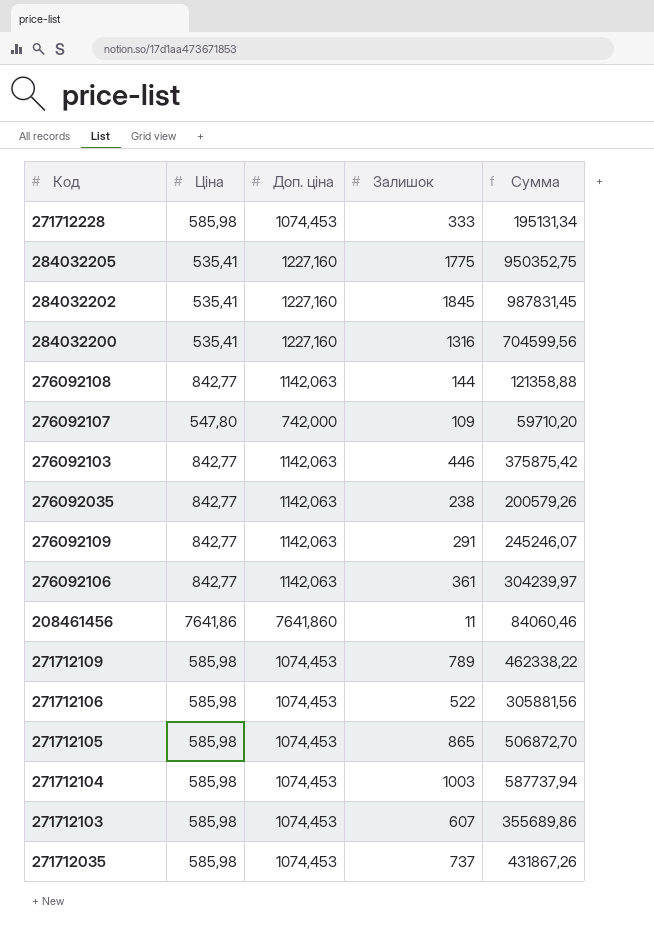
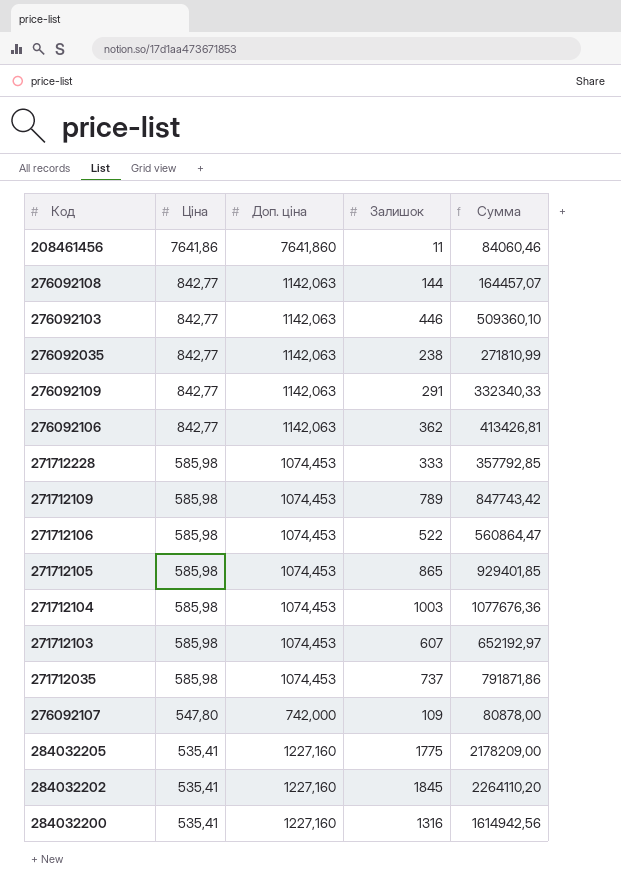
row order: none -> Ціна descending
column Сумма | formula: [Ціна] * [Залишок] -> [Доп. ціна] * [Залишок]
276092106 | Залишок: 361 -> 362

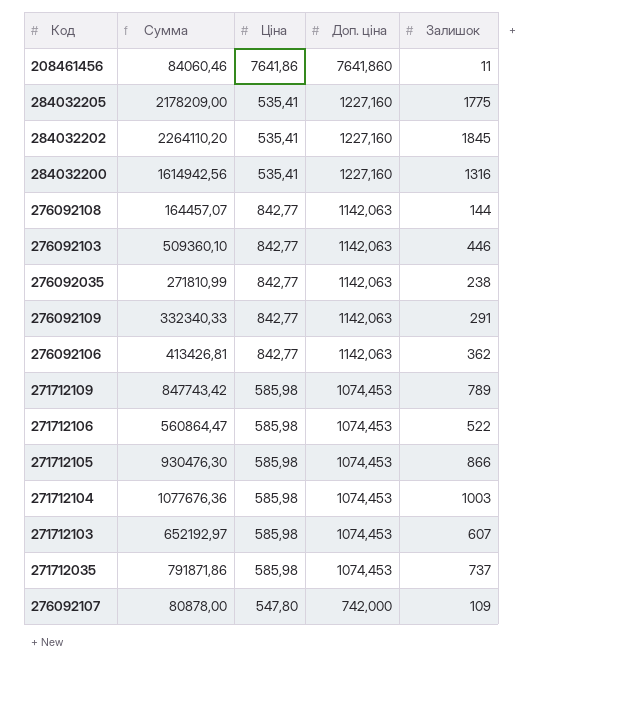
row order: Ціна descending -> Доп. ціна descending
column Сумма | position: 5 -> 2
row 271712228: 585,98 | 1074,453 | 333 | 357792,85 -> none
271712105 | Сумма: 929401,85 -> 930476,30
271712105 | Залишок: 865 -> 866

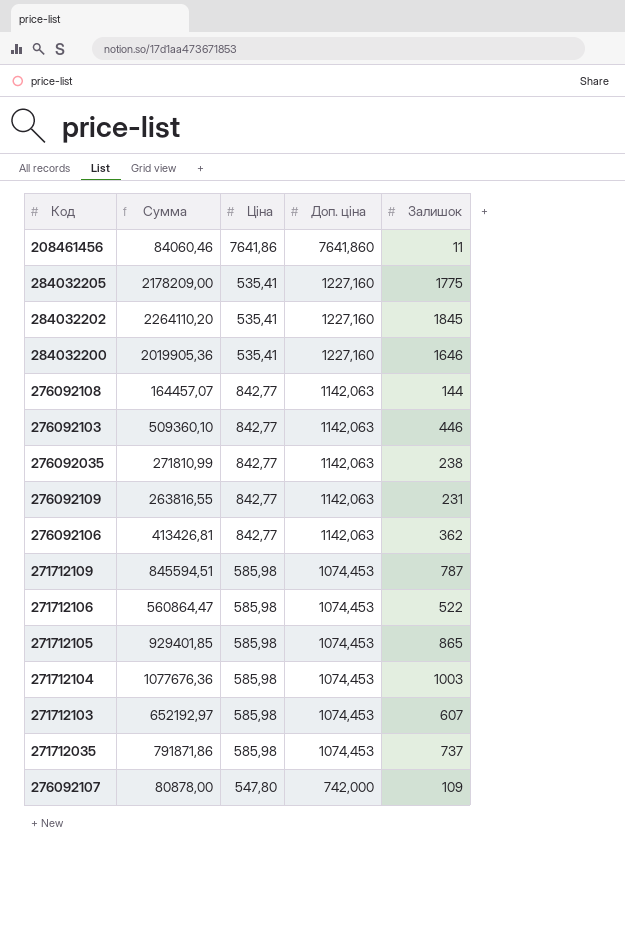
284032200 | Сумма: 1614942,56 -> 2019905,36
284032200 | Залишок: 1316 -> 1646
276092109 | Сумма: 332340,33 -> 263816,55
276092109 | Залишок: 291 -> 231
271712109 | Сумма: 847743,42 -> 845594,51
271712109 | Залишок: 789 -> 787
271712105 | Сумма: 930476,30 -> 929401,85
271712105 | Залишок: 866 -> 865

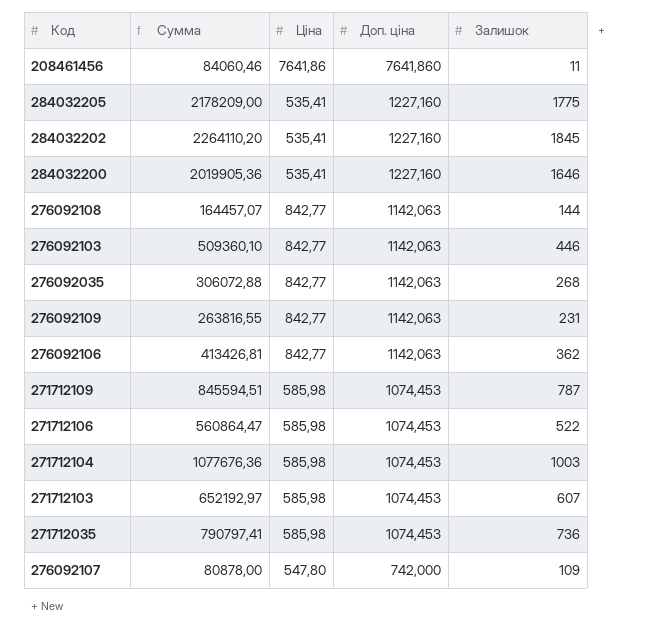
row 271712105: 929401,85 | 585,98 | 1074,453 | 865 -> none
276092035 | Сумма: 271810,99 -> 306072,88
276092035 | Залишок: 238 -> 268
271712035 | Сумма: 791871,86 -> 790797,41
271712035 | Залишок: 737 -> 736

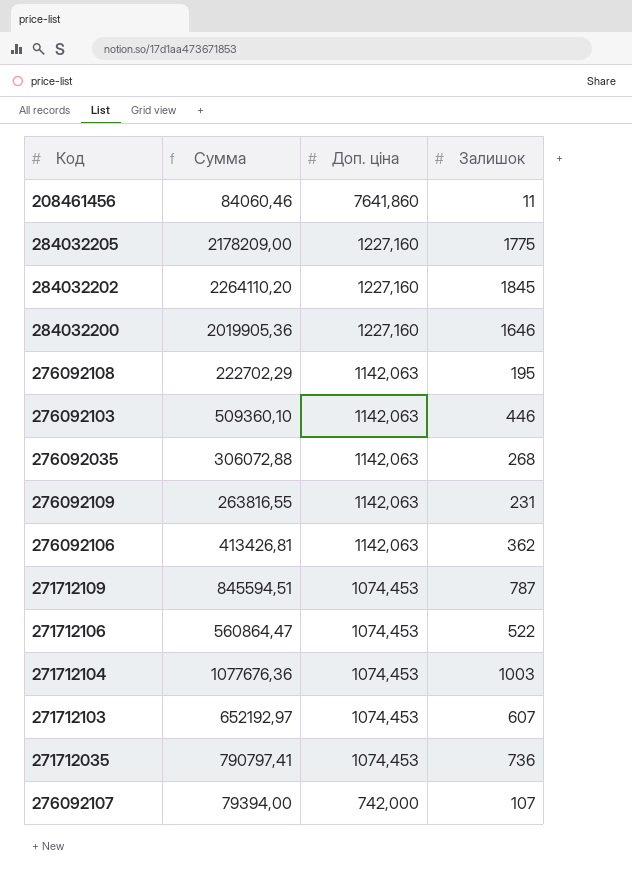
column Ціна | position: 3 -> none
276092108 | Сумма: 164457,07 -> 222702,29
276092108 | Залишок: 144 -> 195
276092107 | Сумма: 80878,00 -> 79394,00
276092107 | Залишок: 109 -> 107

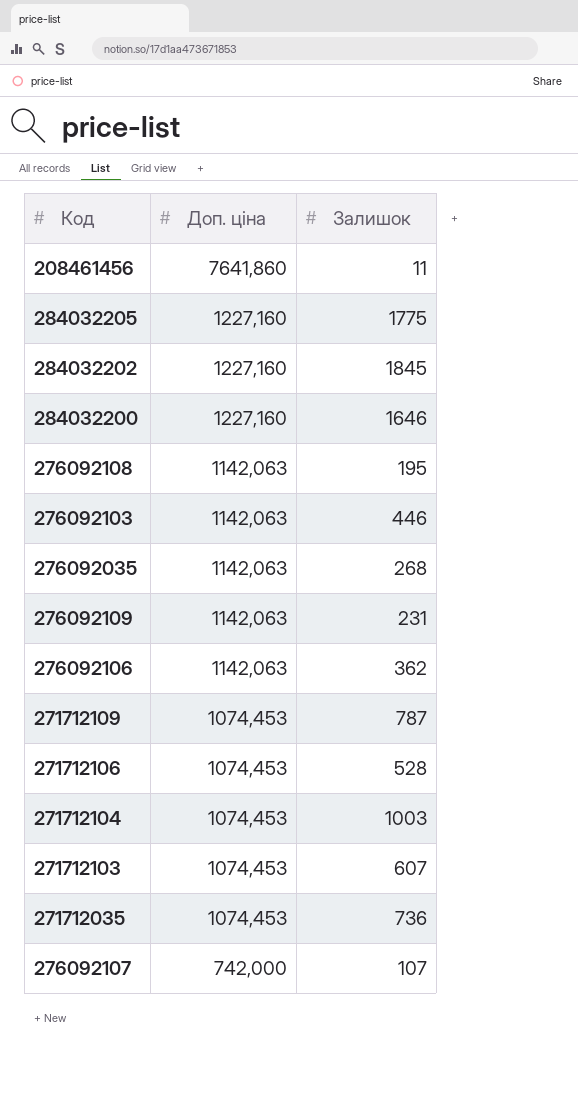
column Сумма | formula: [Доп. ціна] * [Залишок] -> none
271712106 | Залишок: 522 -> 528

